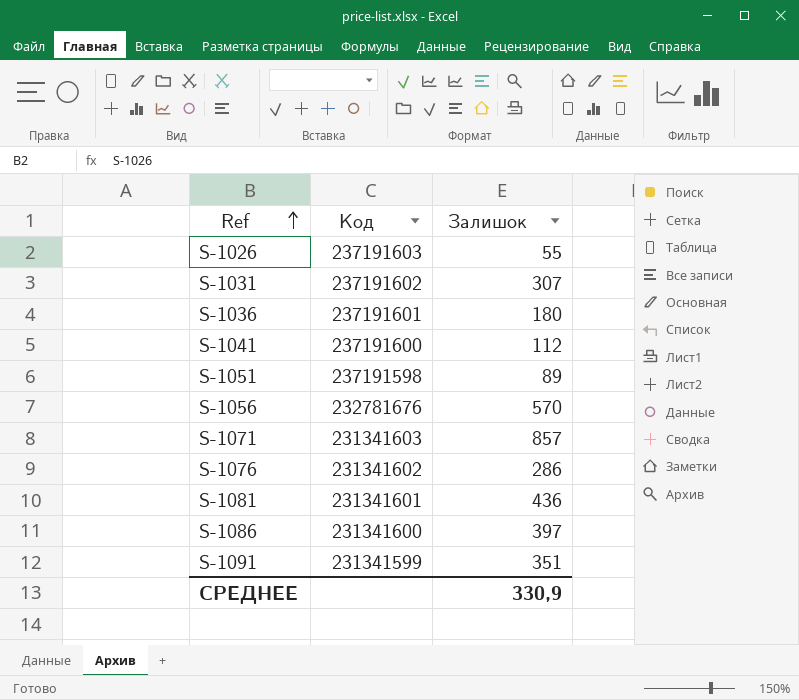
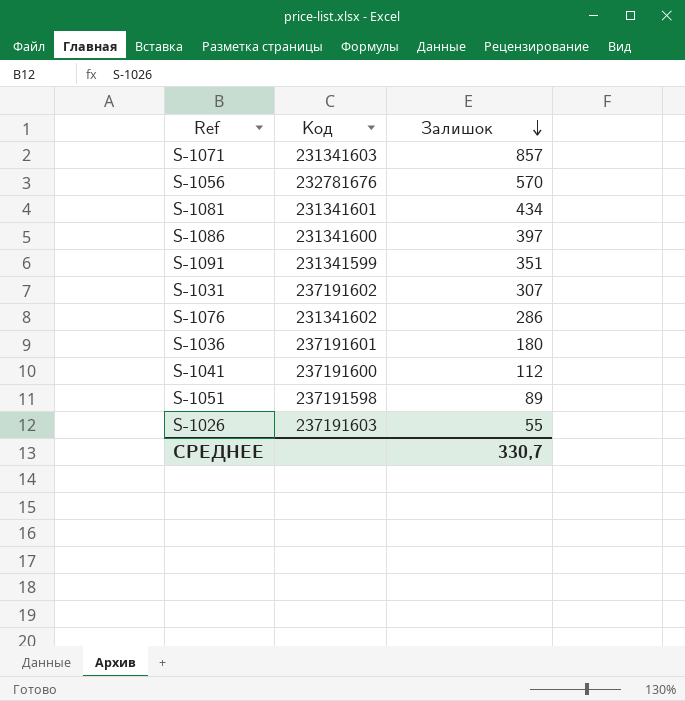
row order: Ref ascending -> Залишок descending
S-1081 | Залишок: 436 -> 434
СРЕДНЕЕ | Залишок: 330,9 -> 330,7

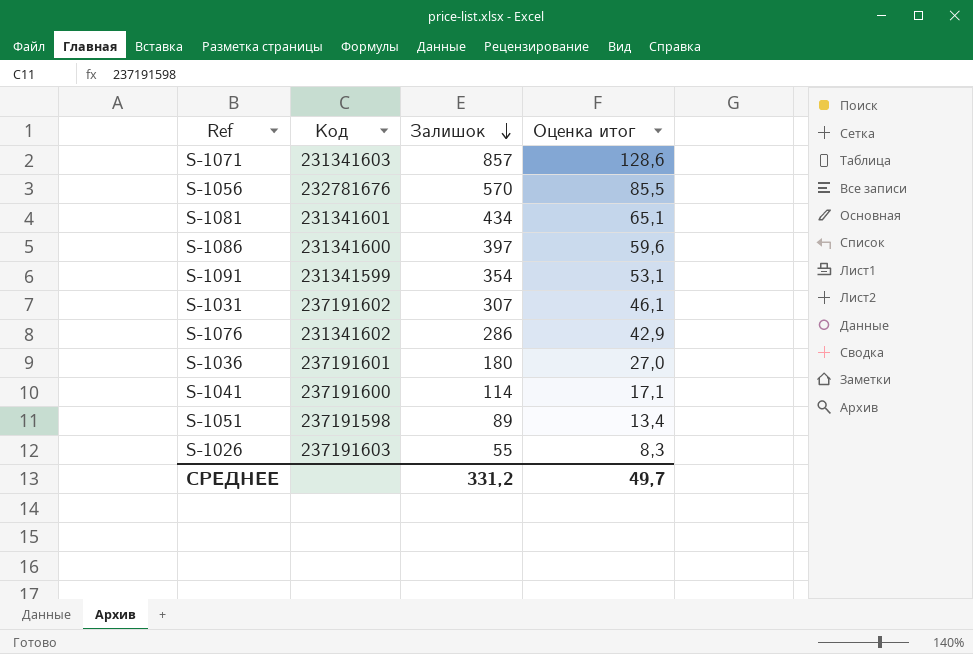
column Оценка итог | formula: none -> [Залишок] * 0,15
S-1091 | Залишок: 351 -> 354
S-1041 | Залишок: 112 -> 114
СРЕДНЕЕ | Залишок: 330,7 -> 331,2

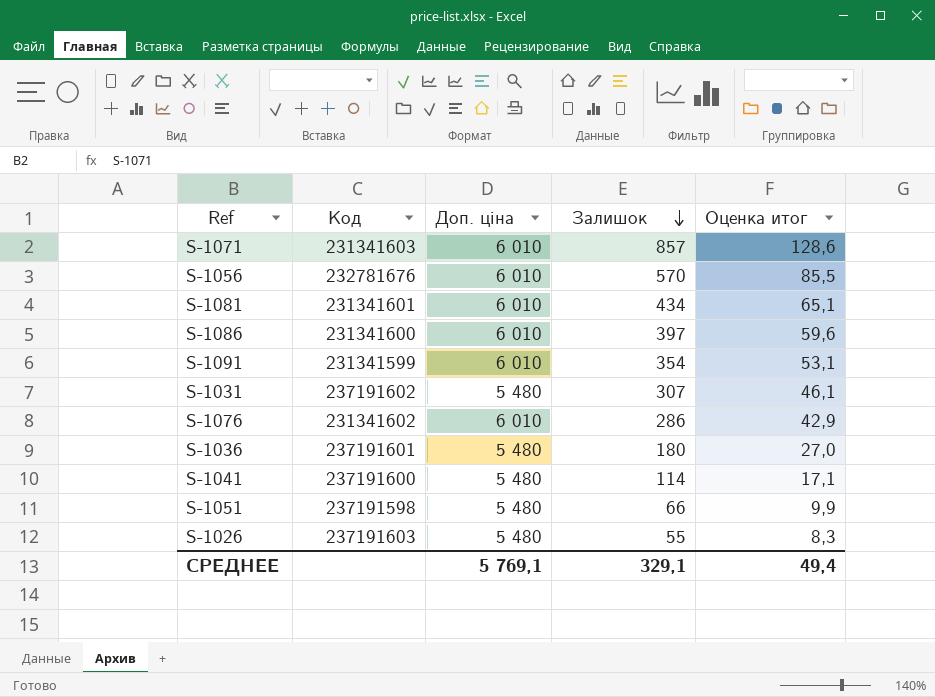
column Доп. ціна | position: none -> 3
S-1051 | Залишок: 89 -> 66
S-1051 | Оценка итог: 13,4 -> 9,9
СРЕДНЕЕ | Залишок: 331,2 -> 329,1
СРЕДНЕЕ | Оценка итог: 49,7 -> 49,4

